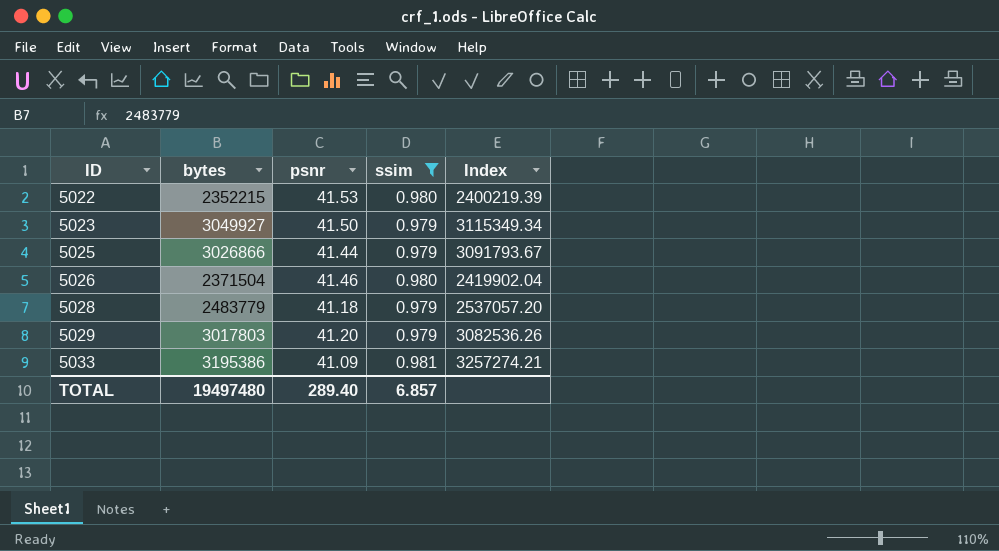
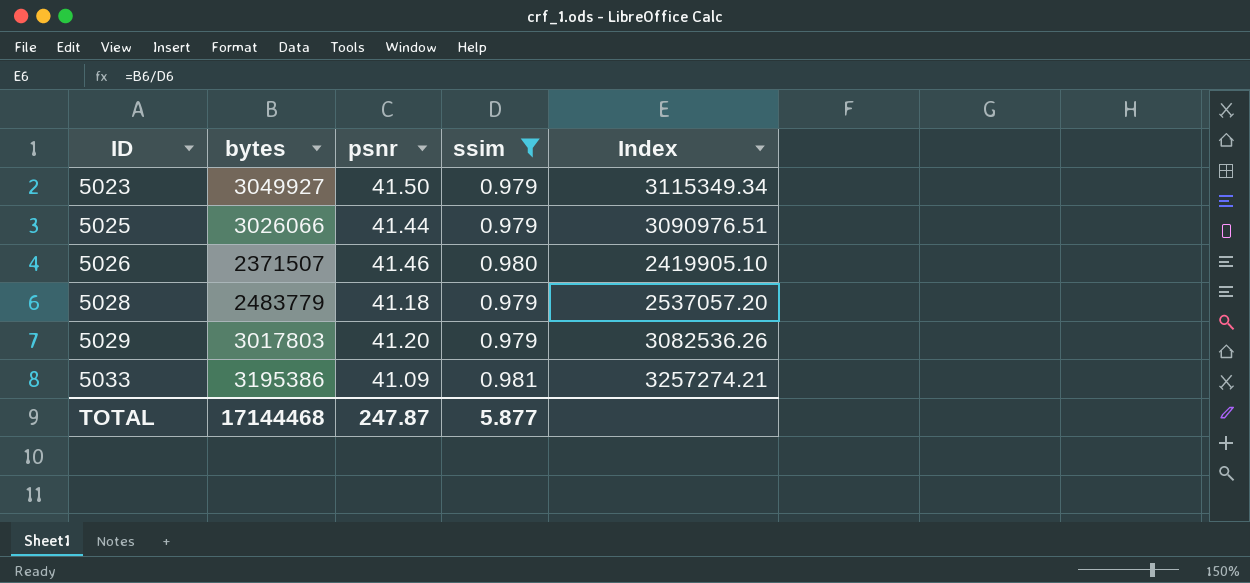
row 5022: 2352215 | 41.53 | 0.980 | 2400219.39 -> none
5025 | bytes: 3026866 -> 3026066
5025 | Index: 3091793.67 -> 3090976.51
5026 | bytes: 2371504 -> 2371507
5026 | Index: 2419902.04 -> 2419905.10
TOTAL | bytes: 19497480 -> 17144468
TOTAL | psnr: 289.40 -> 247.87
TOTAL | ssim: 6.857 -> 5.877

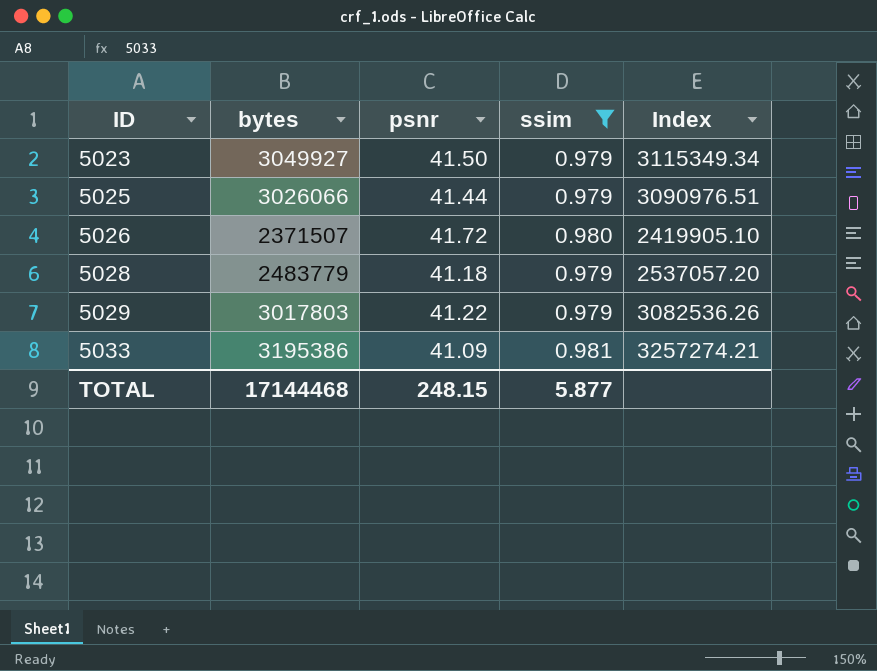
5026 | psnr: 41.46 -> 41.72
5029 | psnr: 41.20 -> 41.22
TOTAL | psnr: 247.87 -> 248.15

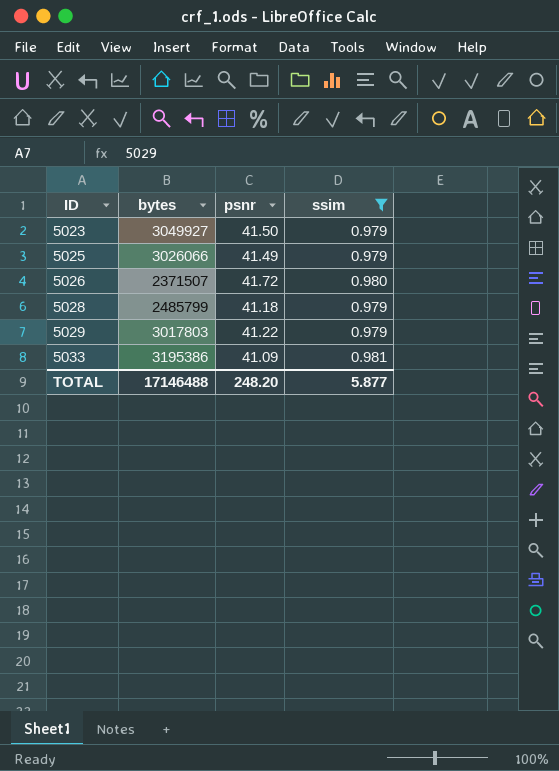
column Index | formula: [bytes] / [ssim] -> none
5025 | psnr: 41.44 -> 41.49
5028 | bytes: 2483779 -> 2485799
TOTAL | bytes: 17144468 -> 17146488
TOTAL | psnr: 248.15 -> 248.20

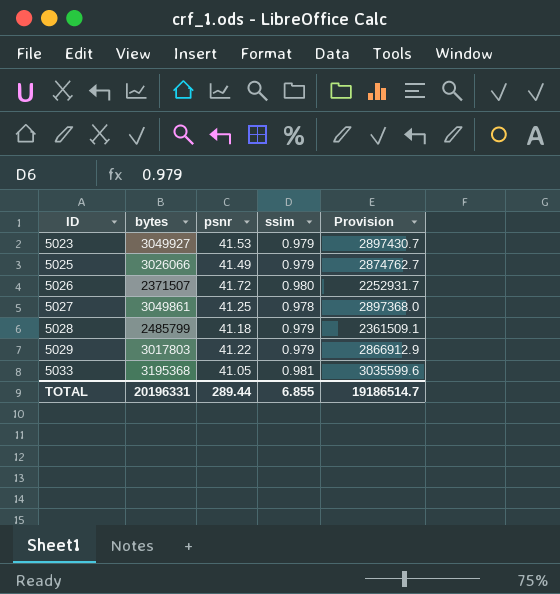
filter: ssim != 0.978 -> none
column Provision | formula: none -> [bytes] * 0.95
5023 | psnr: 41.50 -> 41.53
5033 | bytes: 3195386 -> 3195368
5033 | psnr: 41.09 -> 41.05
TOTAL | bytes: 17146488 -> 20196331
TOTAL | psnr: 248.20 -> 289.44
TOTAL | ssim: 5.877 -> 6.855

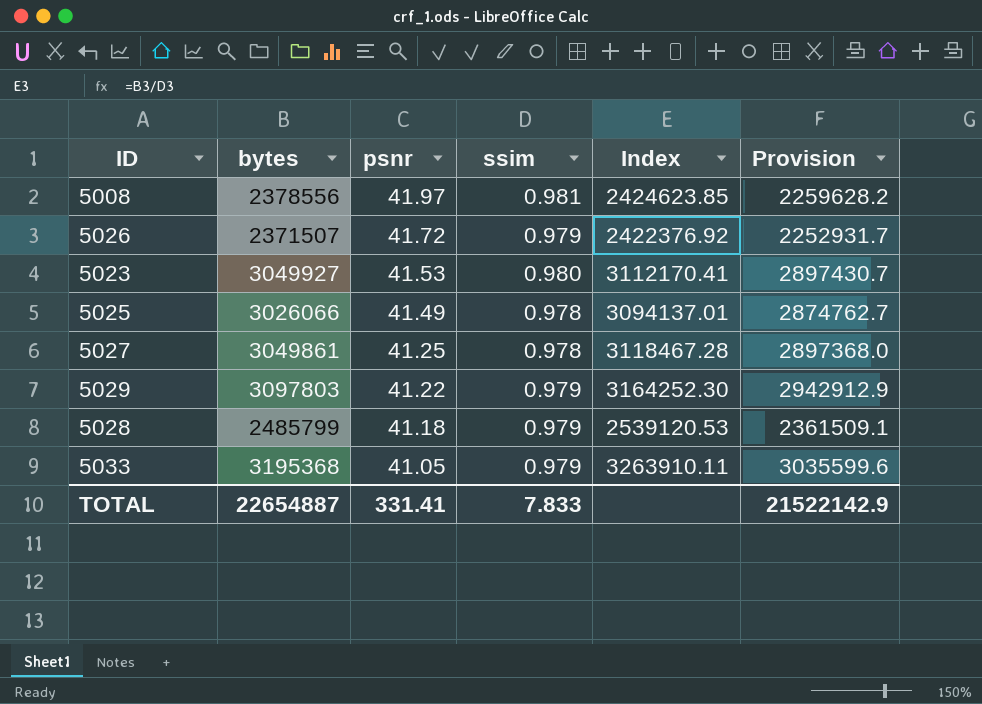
row order: ID ascending -> psnr descending
column Index | formula: none -> [bytes] / [ssim]
row 5008: none -> 2378556 | 41.97 | 0.981 | 2424623.85 | 2259628.2
5026 | ssim: 0.980 -> 0.979
5023 | ssim: 0.979 -> 0.980
5025 | ssim: 0.979 -> 0.978
5029 | bytes: 3017803 -> 3097803
5029 | Provision: 2866912.9 -> 2942912.9
5033 | ssim: 0.981 -> 0.979
TOTAL | bytes: 20196331 -> 22654887
TOTAL | psnr: 289.44 -> 331.41
TOTAL | ssim: 6.855 -> 7.833
TOTAL | Provision: 19186514.7 -> 21522142.9

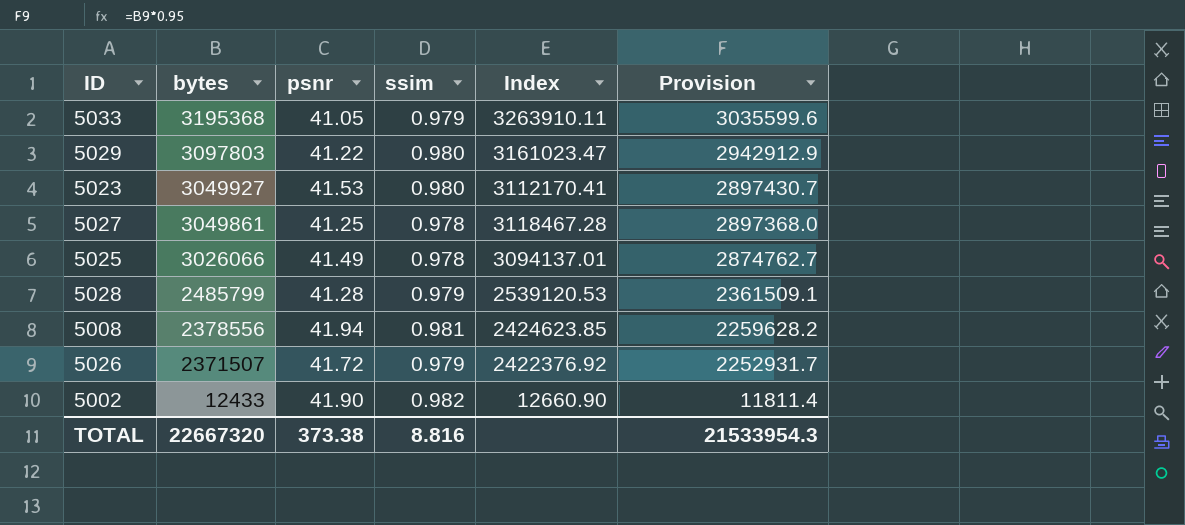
row order: psnr descending -> bytes descending
5029 | ssim: 0.979 -> 0.980
5029 | Index: 3164252.30 -> 3161023.47
5028 | psnr: 41.18 -> 41.28
5008 | psnr: 41.97 -> 41.94
row 5002: none -> 12433 | 41.90 | 0.982 | 12660.90 | 11811.4
TOTAL | bytes: 22654887 -> 22667320
TOTAL | psnr: 331.41 -> 373.38
TOTAL | ssim: 7.833 -> 8.816
TOTAL | Provision: 21522142.9 -> 21533954.3

